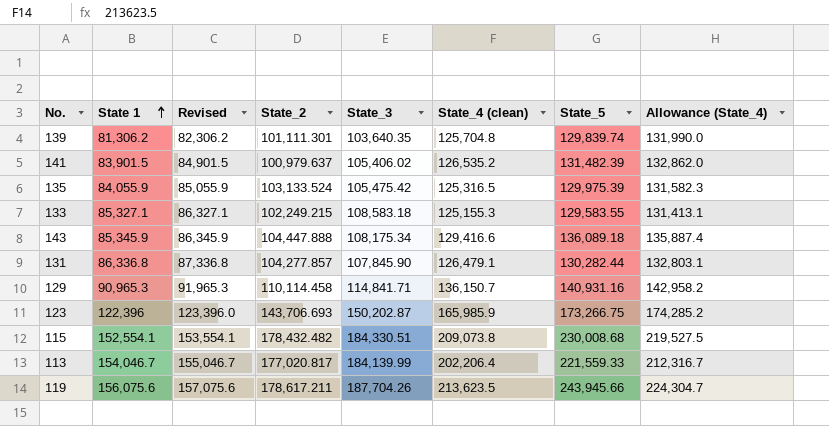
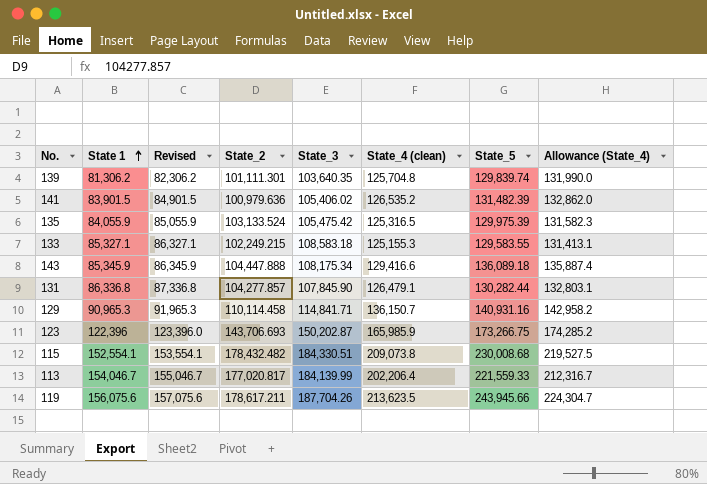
141 | State_2: 100,979.637 -> 100,979.636

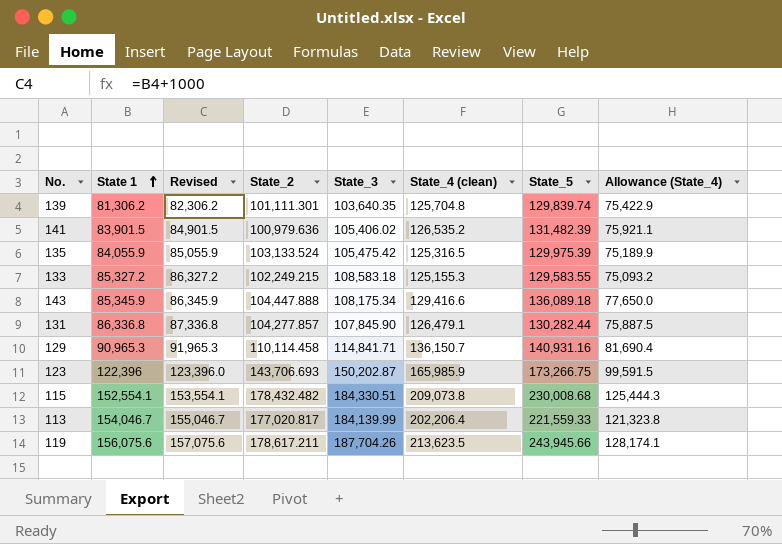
column Allowance (State_4) | formula: [State_4 (clean)] * 1.05 -> [State_4 (clean)] * 0.6
133 | State 1: 85,327.1 -> 85,327.2
133 | Revised: 86,327.1 -> 86,327.2

